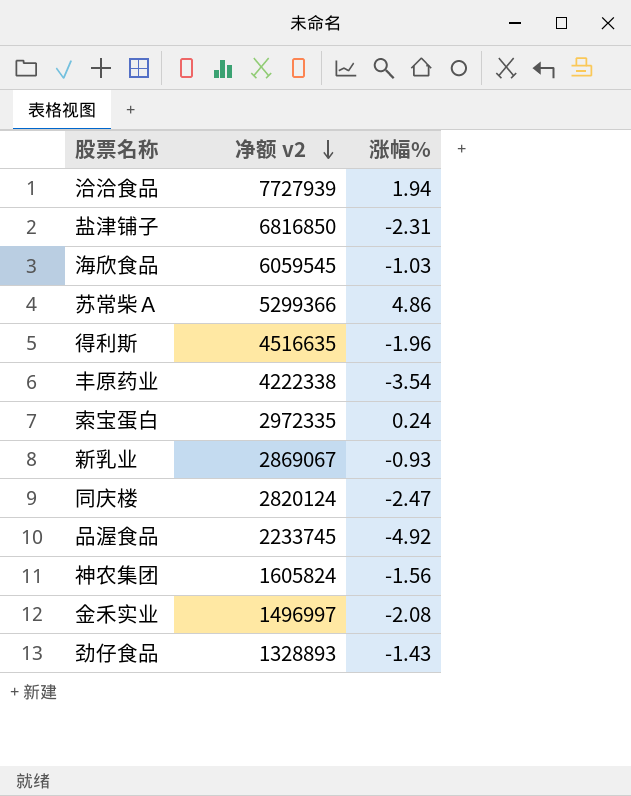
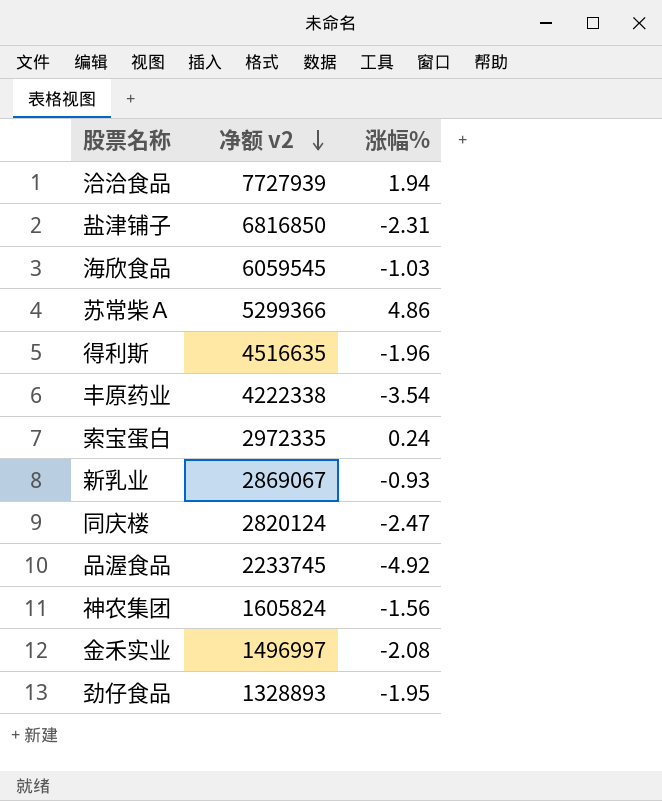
劲仔食品 | 涨幅%: -1.43 -> -1.95

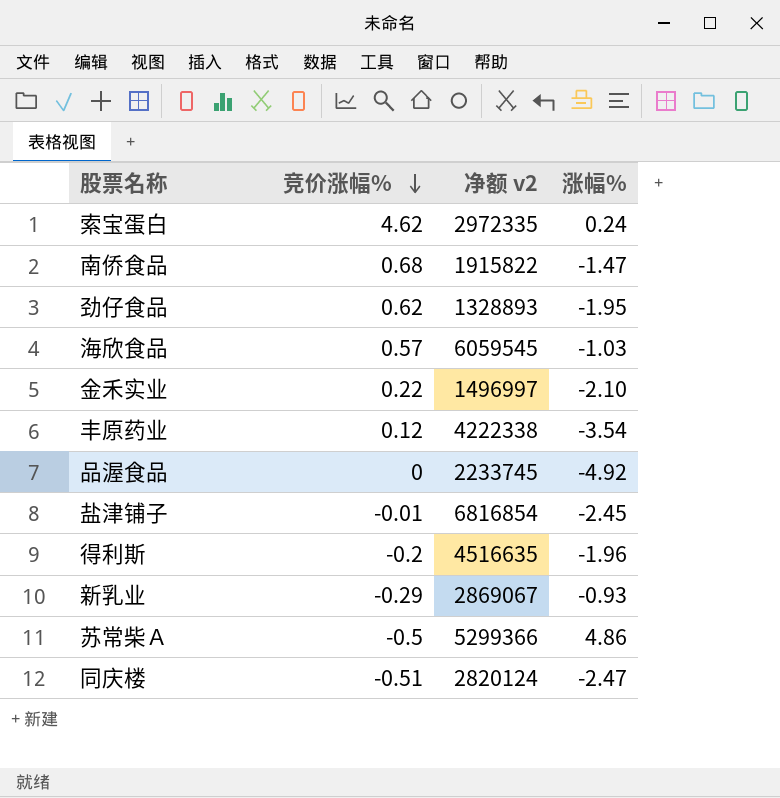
row order: 净额 v2 descending -> 竞价涨幅% descending
column 竞价涨幅% | position: none -> 2
row 洽洽食品: 7727939 | 1.94 -> none
row 神农集团: 1605824 | -1.56 -> none
row 南侨食品: none -> 0.68 | 1915822 | -1.47
金禾实业 | 涨幅%: -2.08 -> -2.10
盐津铺子 | 净额 v2: 6816850 -> 6816854
盐津铺子 | 涨幅%: -2.31 -> -2.45

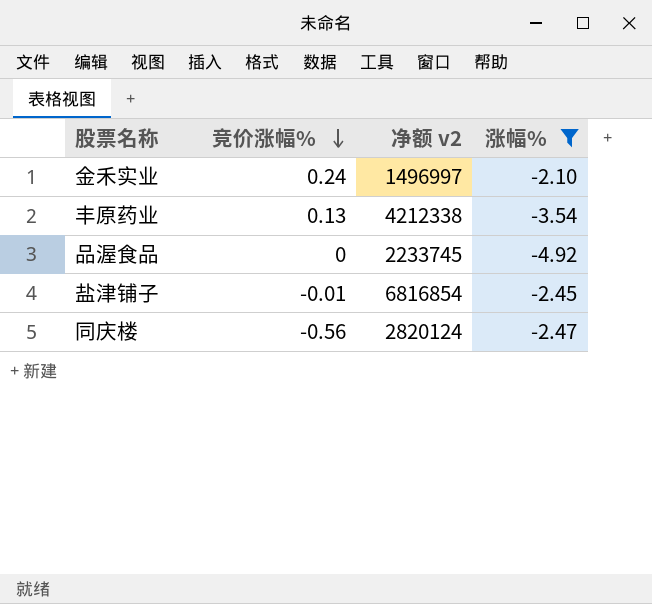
filter: none -> 涨幅% <= -2.10
金禾实业 | 竞价涨幅%: 0.22 -> 0.24
丰原药业 | 竞价涨幅%: 0.12 -> 0.13
丰原药业 | 净额 v2: 4222338 -> 4212338
同庆楼 | 竞价涨幅%: -0.51 -> -0.56

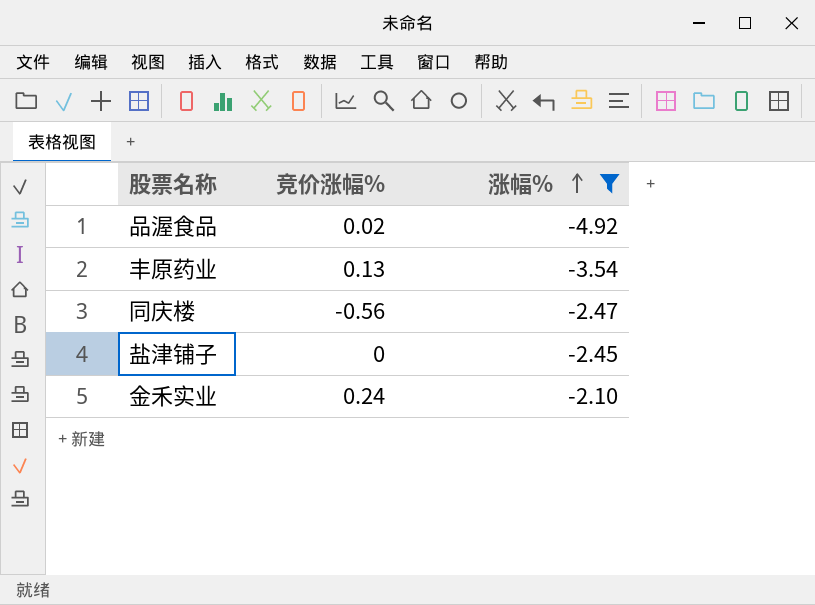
row order: 竞价涨幅% descending -> 涨幅% ascending
column 净额 v2 | position: 3 -> none
品渥食品 | 竞价涨幅%: 0 -> 0.02
盐津铺子 | 竞价涨幅%: -0.01 -> 0

